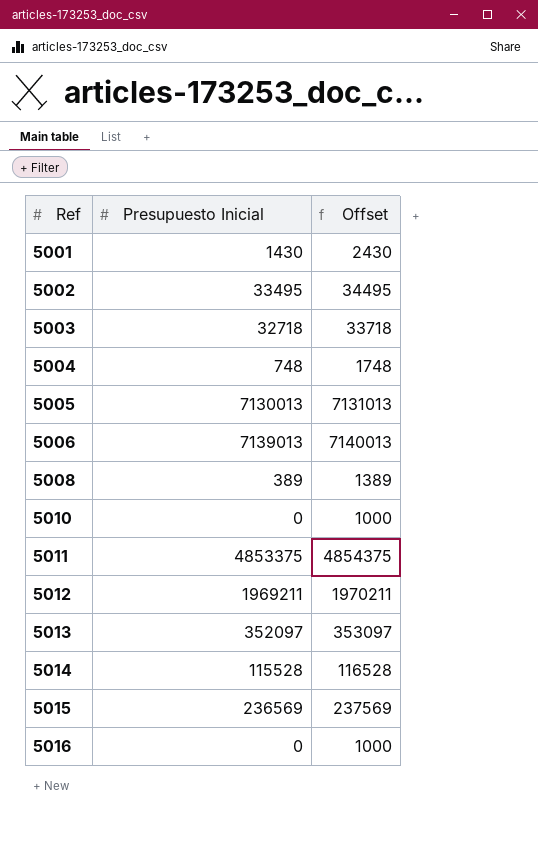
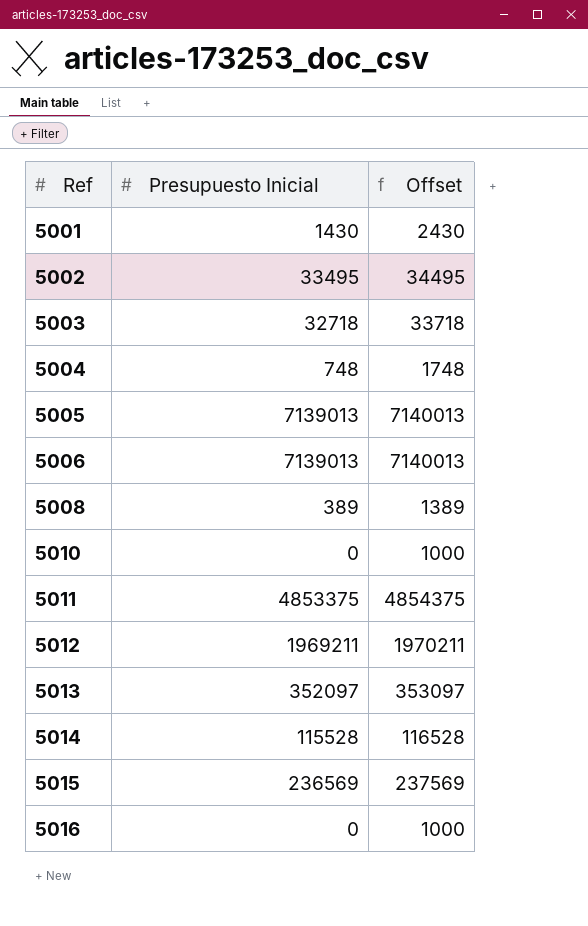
5005 | Presupuesto Inicial: 7130013 -> 7139013
5005 | Offset: 7131013 -> 7140013

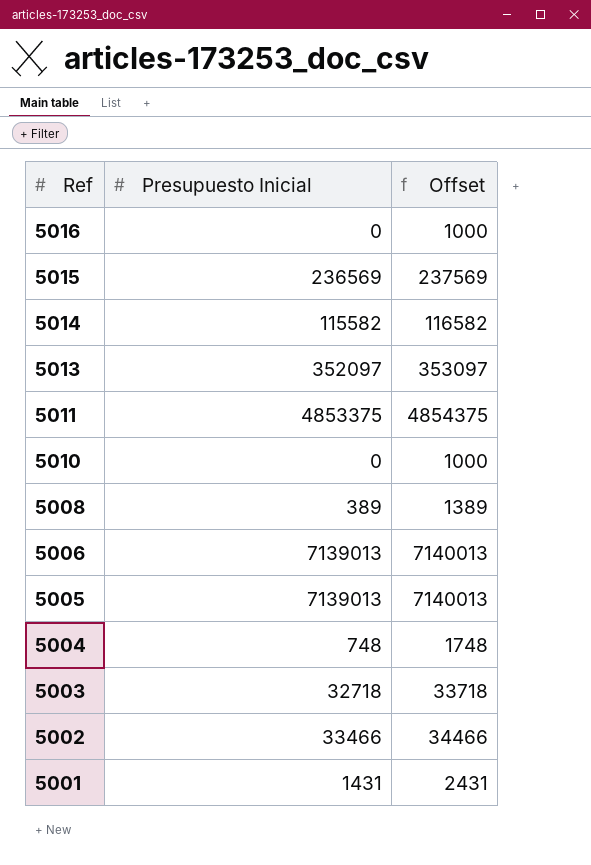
row order: Ref ascending -> Ref descending
row 5012: 1969211 | 1970211 -> none
5014 | Presupuesto Inicial: 115528 -> 115582
5014 | Offset: 116528 -> 116582
5002 | Presupuesto Inicial: 33495 -> 33466
5002 | Offset: 34495 -> 34466
5001 | Presupuesto Inicial: 1430 -> 1431
5001 | Offset: 2430 -> 2431

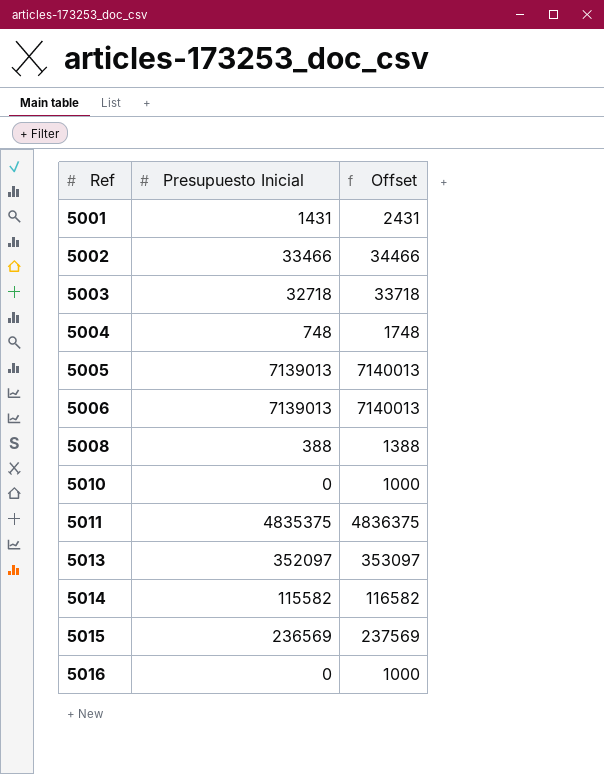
row order: Ref descending -> Ref ascending
5008 | Presupuesto Inicial: 389 -> 388
5008 | Offset: 1389 -> 1388
5011 | Presupuesto Inicial: 4853375 -> 4835375
5011 | Offset: 4854375 -> 4836375

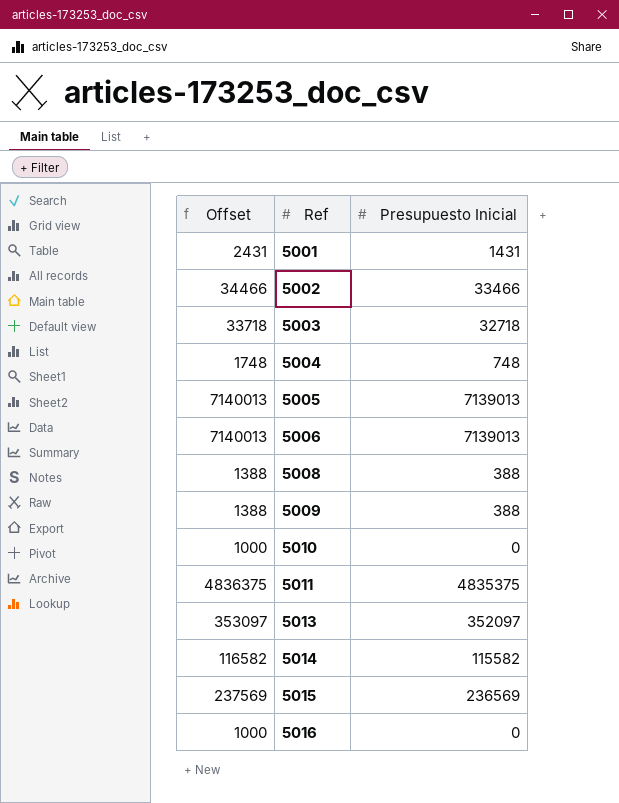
column Offset | position: 3 -> 1
row 5009: none -> 1388 | 388

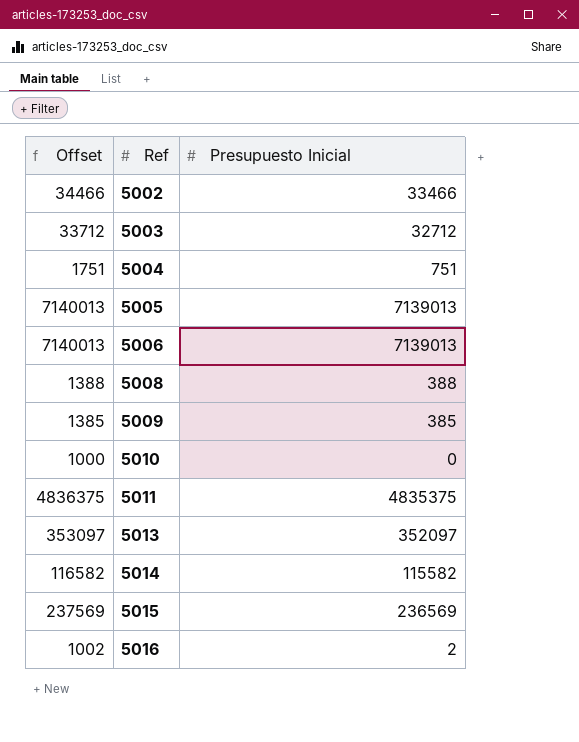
row 5001: 2431 | 1431 -> none
5003 | Offset: 33718 -> 33712
5003 | Presupuesto Inicial: 32718 -> 32712
5004 | Offset: 1748 -> 1751
5004 | Presupuesto Inicial: 748 -> 751
5009 | Offset: 1388 -> 1385
5009 | Presupuesto Inicial: 388 -> 385
5016 | Offset: 1000 -> 1002
5016 | Presupuesto Inicial: 0 -> 2

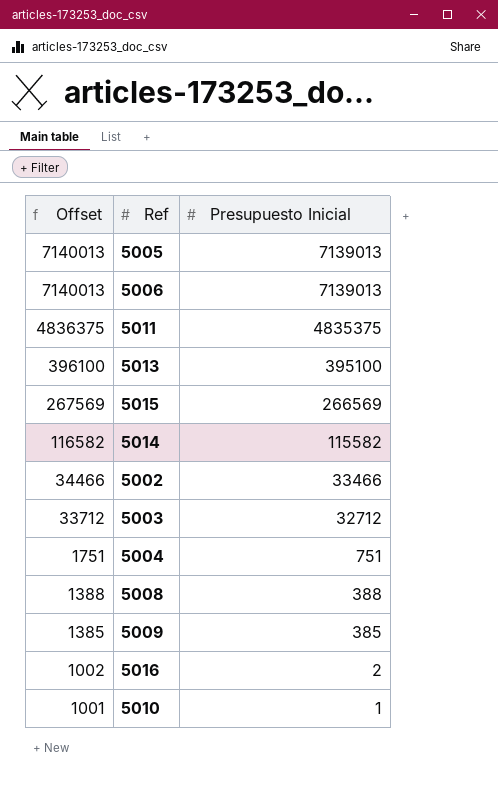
row order: Ref ascending -> Offset descending
5013 | Offset: 353097 -> 396100
5013 | Presupuesto Inicial: 352097 -> 395100
5015 | Offset: 237569 -> 267569
5015 | Presupuesto Inicial: 236569 -> 266569
5010 | Offset: 1000 -> 1001
5010 | Presupuesto Inicial: 0 -> 1

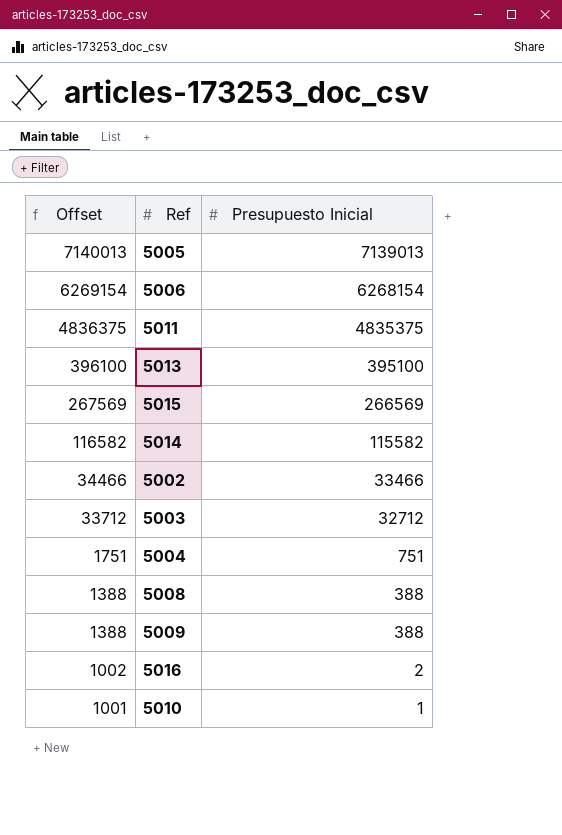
5006 | Offset: 7140013 -> 6269154
5006 | Presupuesto Inicial: 7139013 -> 6268154
5009 | Offset: 1385 -> 1388
5009 | Presupuesto Inicial: 385 -> 388

